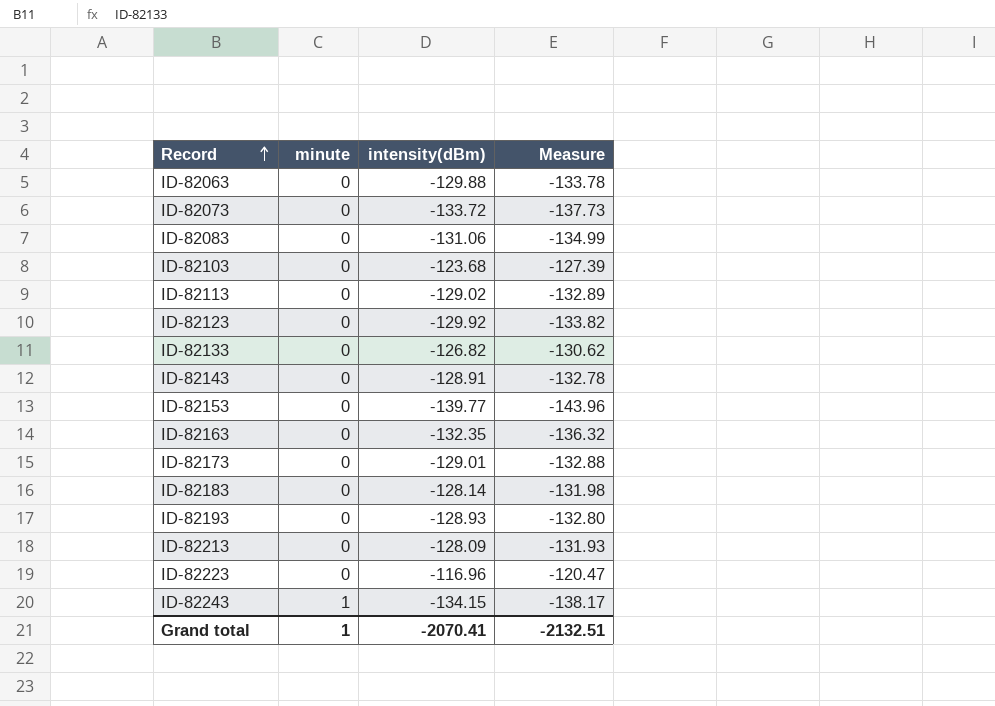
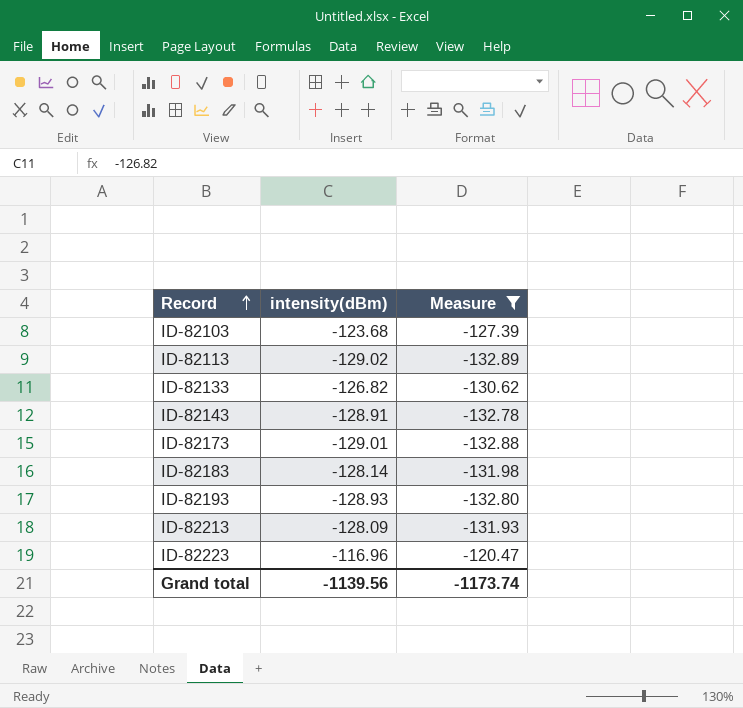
filter: none -> Measure >= -132.89
column minute | position: 2 -> none
Grand total | intensity(dBm): -2070.41 -> -1139.56
Grand total | Measure: -2132.51 -> -1173.74

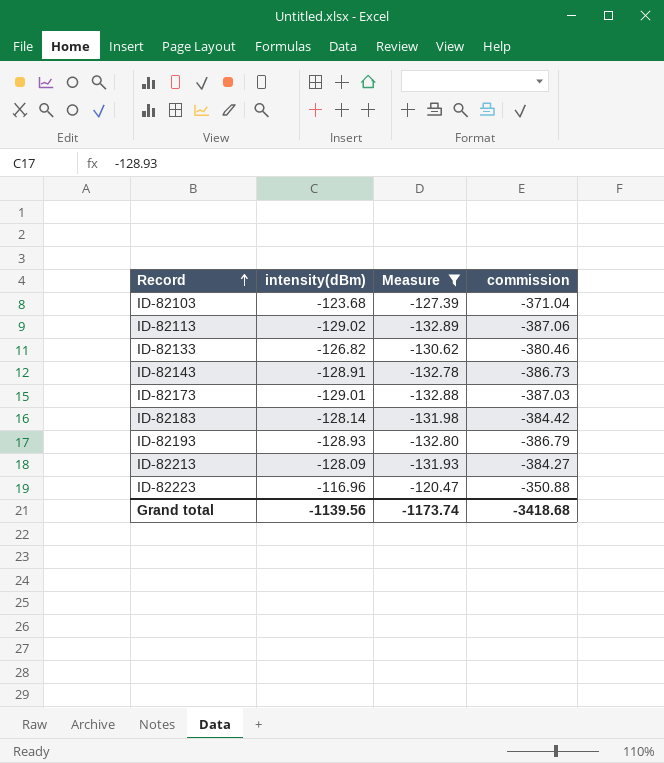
column commission | formula: none -> [intensity(dBm)] * 3

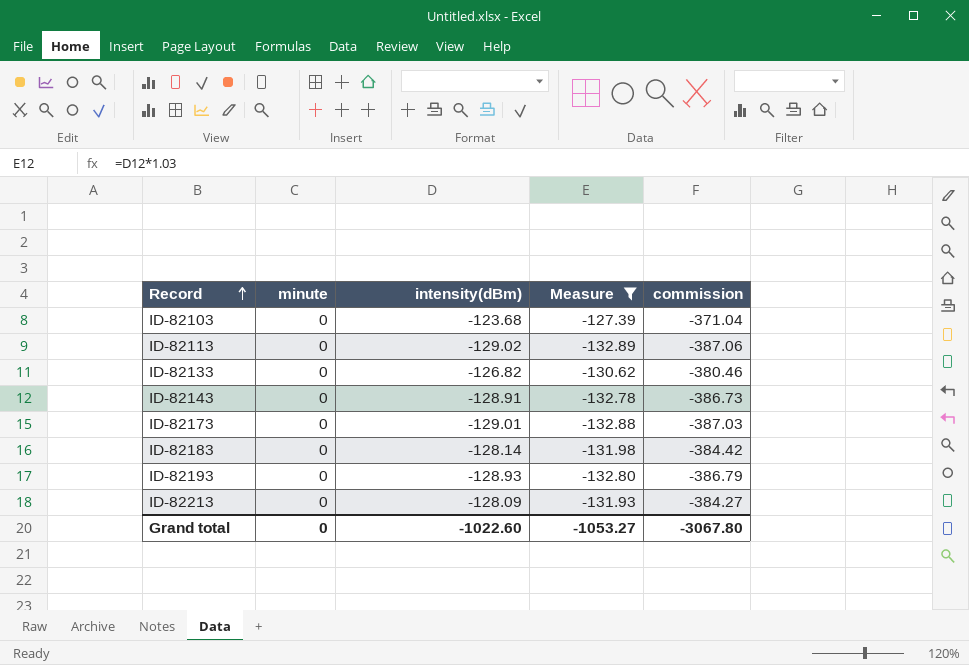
column minute | position: none -> 2
row ID-82223: -116.96 | -120.47 | -350.88 -> none
Grand total | intensity(dBm): -1139.56 -> -1022.60
Grand total | Measure: -1173.74 -> -1053.27
Grand total | commission: -3418.68 -> -3067.80

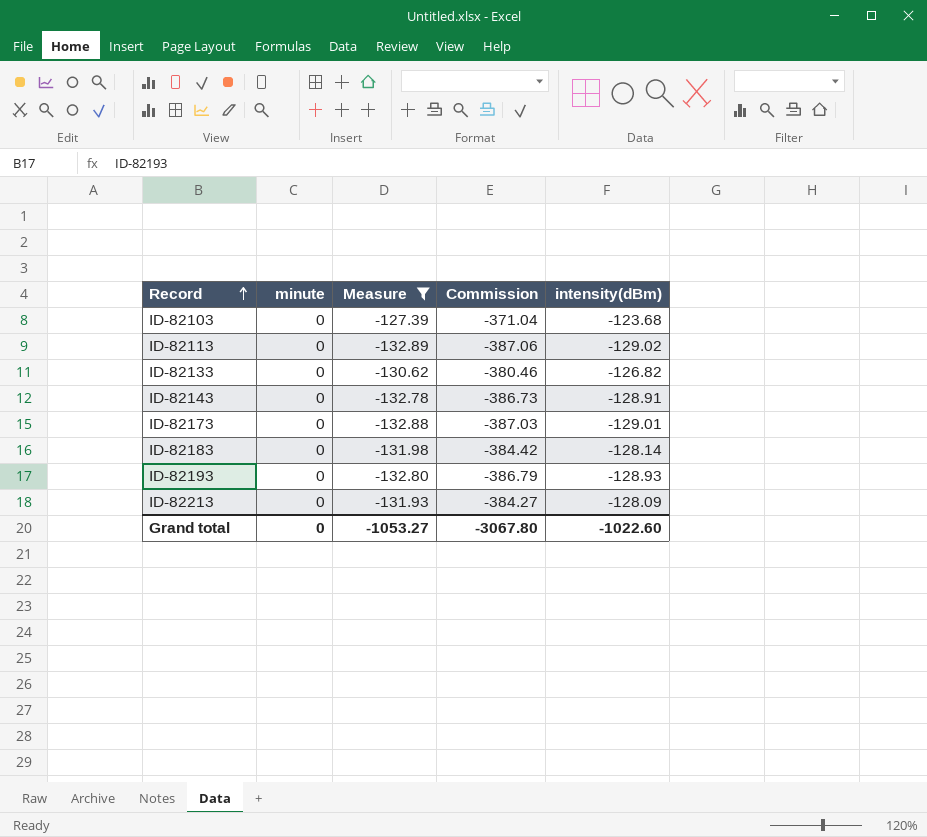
column name: commission -> Commission
column intensity(dBm) | position: 3 -> 5

